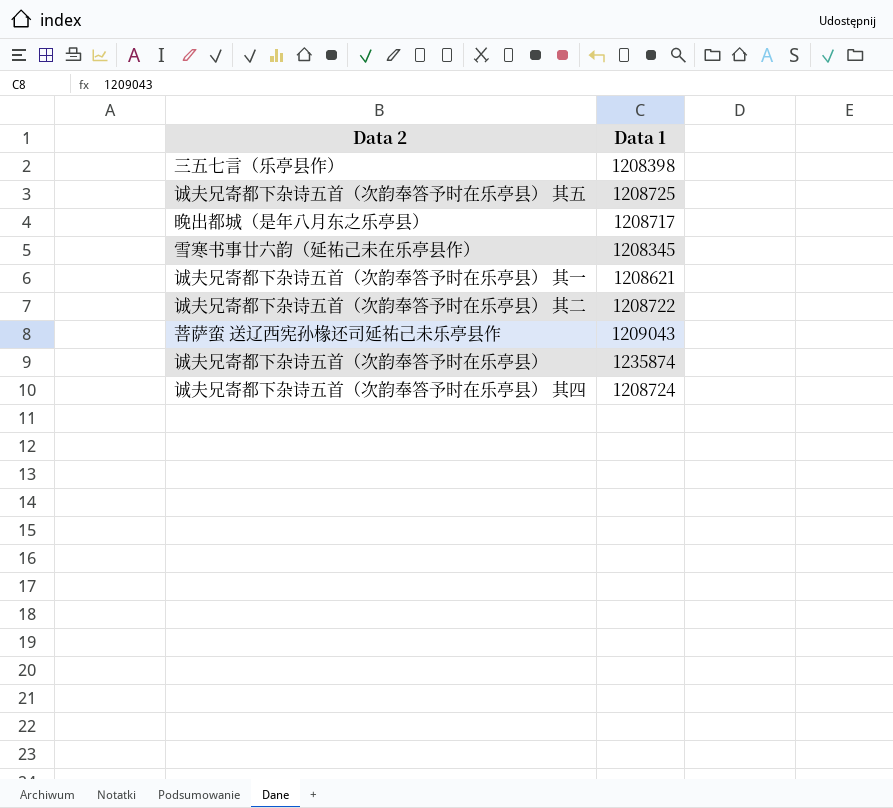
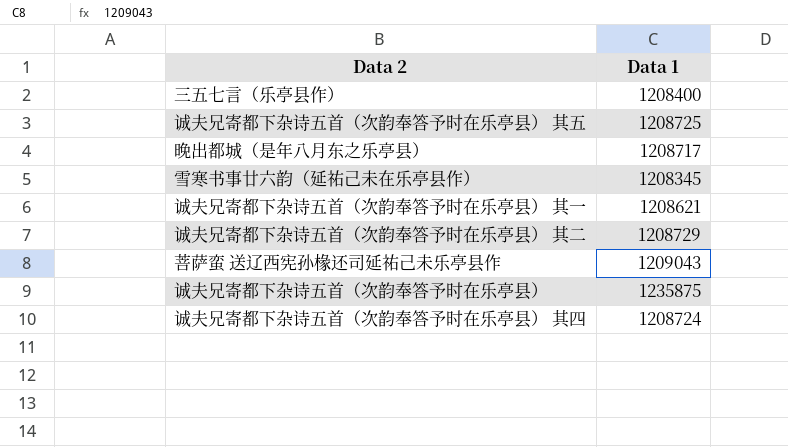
三五七言（乐亭县作） | Data 1: 1208398 -> 1208400
诚夫兄寄都下杂诗五首（次韵奉答予时在乐亭县） 其二 | Data 1: 1208722 -> 1208729
诚夫兄寄都下杂诗五首（次韵奉答予时在乐亭县） | Data 1: 1235874 -> 1235875

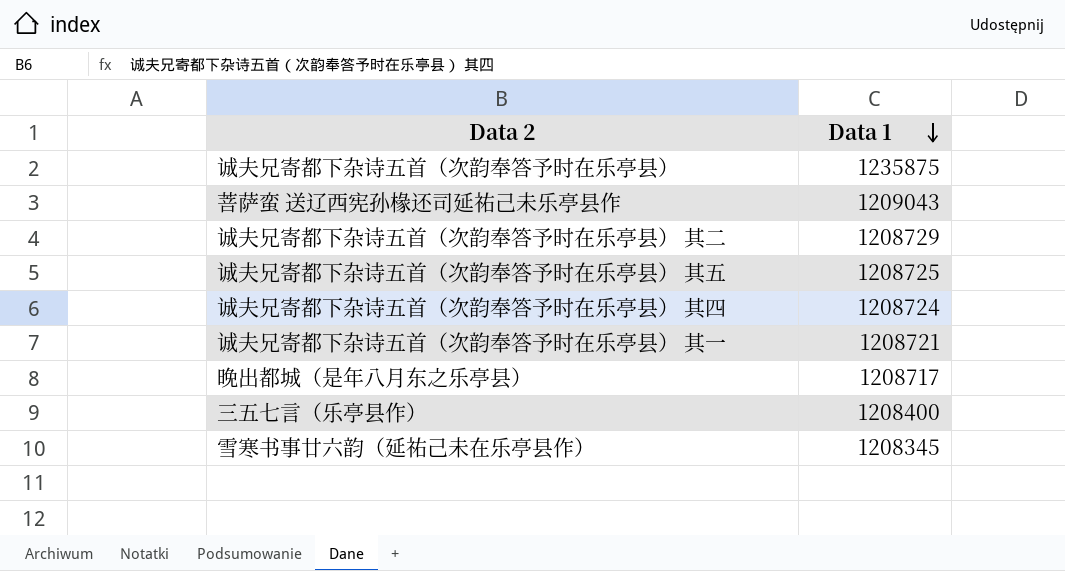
row order: none -> Data 1 descending
诚夫兄寄都下杂诗五首（次韵奉答予时在乐亭县） 其一 | Data 1: 1208621 -> 1208721

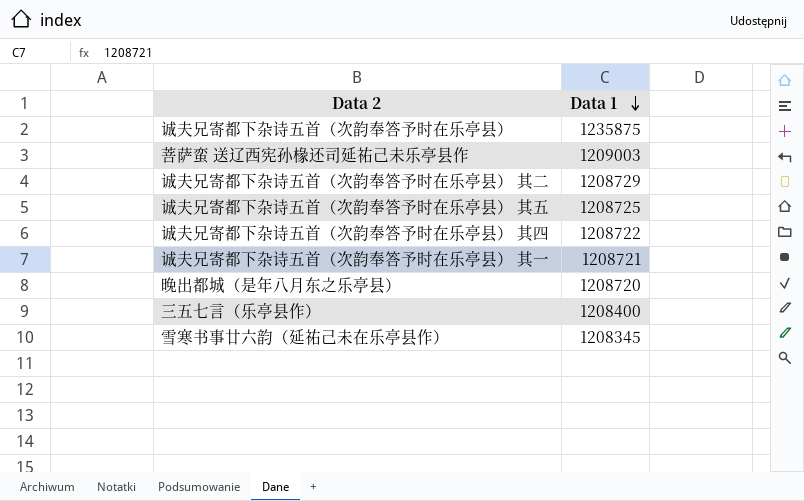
菩萨蛮 送辽西宪孙椽还司延祐己未乐亭县作 | Data 1: 1209043 -> 1209003
诚夫兄寄都下杂诗五首（次韵奉答予时在乐亭县） 其四 | Data 1: 1208724 -> 1208722
晚出都城（是年八月东之乐亭县） | Data 1: 1208717 -> 1208720

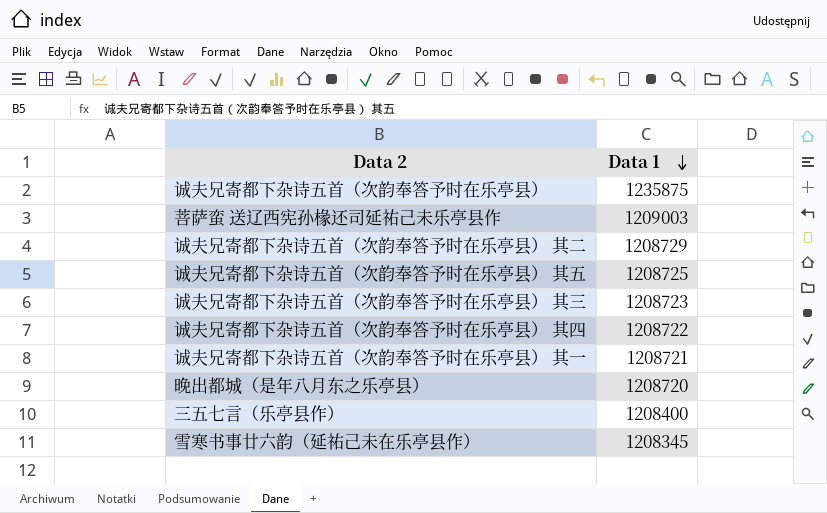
row 诚夫兄寄都下杂诗五首（次韵奉答予时在乐亭县） 其三: none -> 1208723

